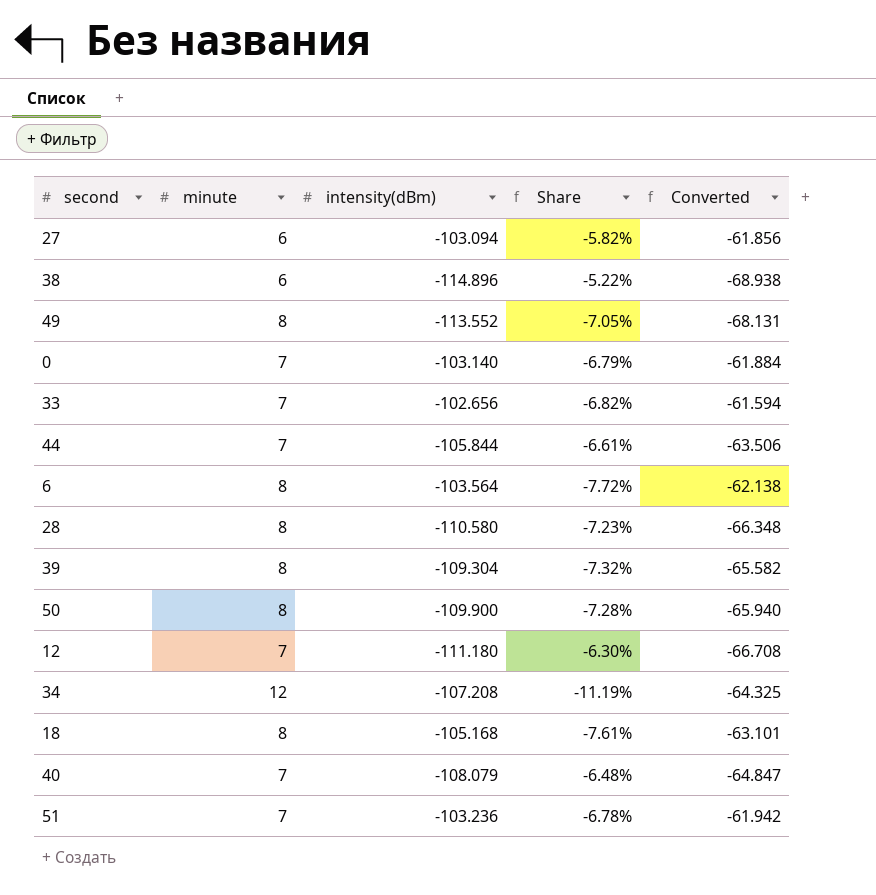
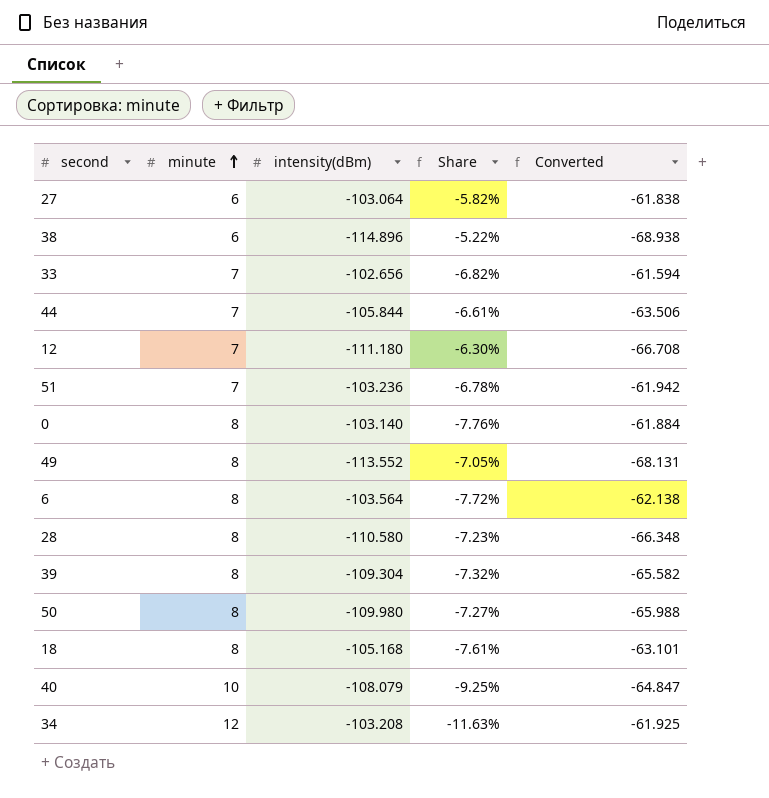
row order: none -> minute ascending
27 | intensity(dBm): -103.094 -> -103.064
27 | Converted: -61.856 -> -61.838
0 | minute: 7 -> 8
0 | Share: -6.79% -> -7.76%
50 | intensity(dBm): -109.900 -> -109.980
50 | Share: -7.28% -> -7.27%
50 | Converted: -65.940 -> -65.988
40 | minute: 7 -> 10
40 | Share: -6.48% -> -9.25%
34 | intensity(dBm): -107.208 -> -103.208
34 | Share: -11.19% -> -11.63%
34 | Converted: -64.325 -> -61.925

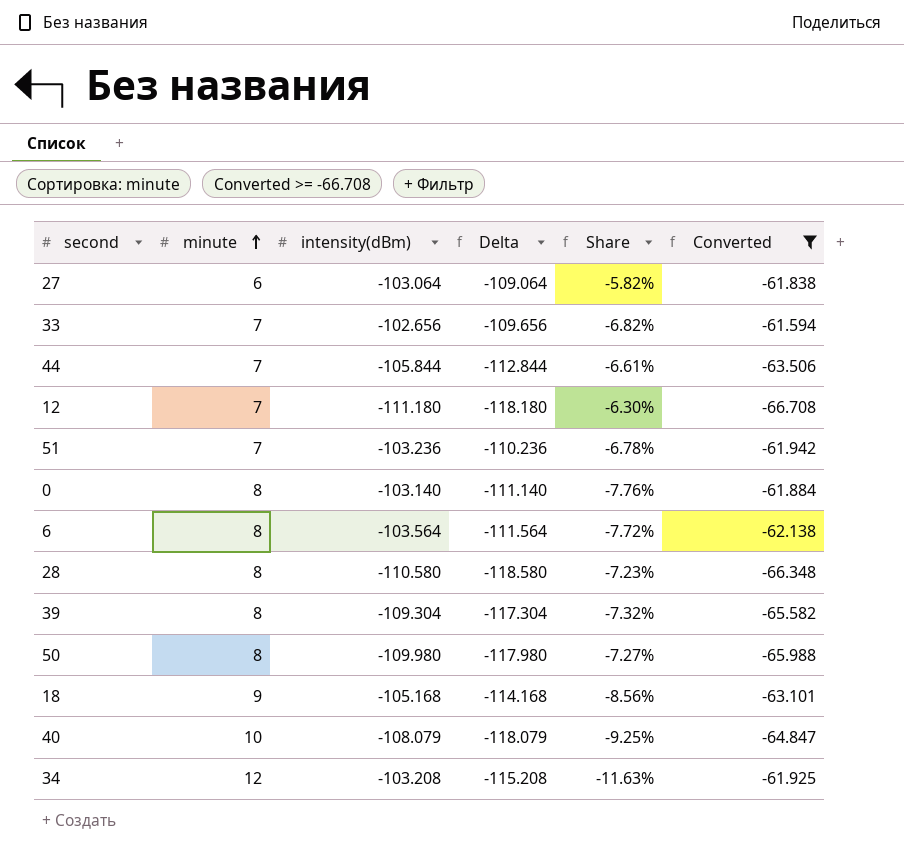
filter: none -> Converted >= -66.708
column Delta | formula: none -> [intensity(dBm)] - [minute]
18 | minute: 8 -> 9
18 | Share: -7.61% -> -8.56%

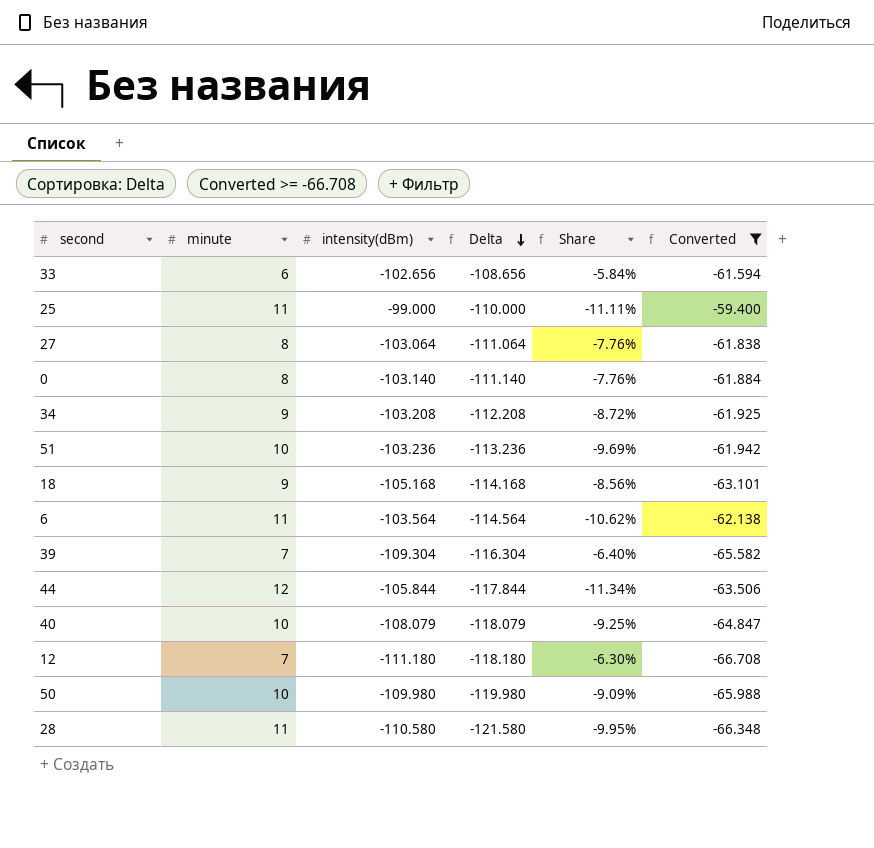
row order: minute ascending -> Delta descending
33 | minute: 7 -> 6
33 | Delta: -109.656 -> -108.656
33 | Share: -6.82% -> -5.84%
row 25: none -> 11 | -99.000 | -110.000 | -11.11% | -59.400
27 | minute: 6 -> 8
27 | Delta: -109.064 -> -111.064
27 | Share: -5.82% -> -7.76%
34 | minute: 12 -> 9
34 | Delta: -115.208 -> -112.208
34 | Share: -11.63% -> -8.72%
51 | minute: 7 -> 10
51 | Delta: -110.236 -> -113.236
51 | Share: -6.78% -> -9.69%
6 | minute: 8 -> 11
6 | Delta: -111.564 -> -114.564
6 | Share: -7.72% -> -10.62%
39 | minute: 8 -> 7
39 | Delta: -117.304 -> -116.304
39 | Share: -7.32% -> -6.40%
44 | minute: 7 -> 12
44 | Delta: -112.844 -> -117.844
44 | Share: -6.61% -> -11.34%
50 | minute: 8 -> 10
50 | Delta: -117.980 -> -119.980
50 | Share: -7.27% -> -9.09%
28 | minute: 8 -> 11
28 | Delta: -118.580 -> -121.580
28 | Share: -7.23% -> -9.95%

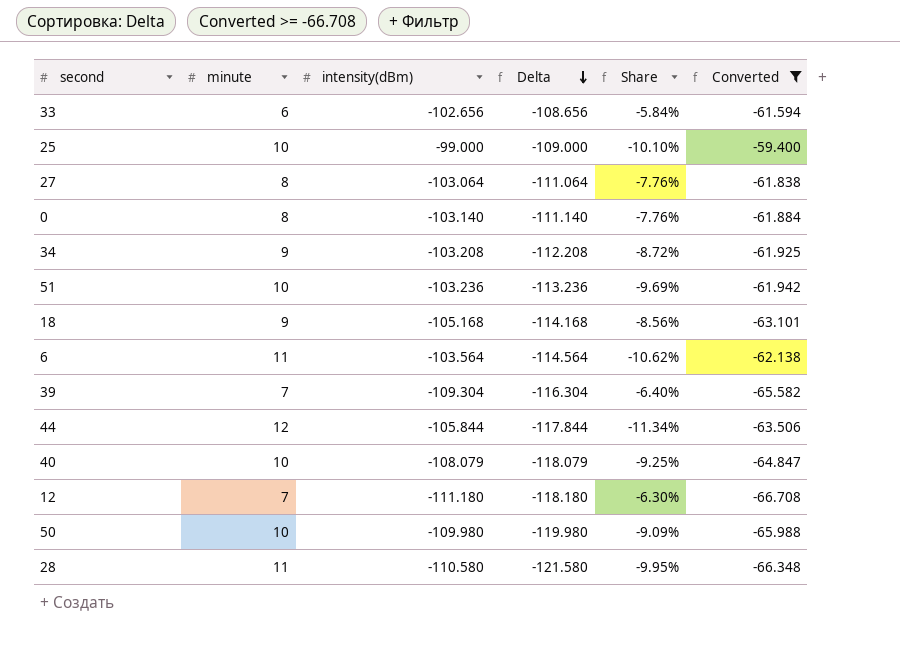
25 | minute: 11 -> 10
25 | Delta: -110.000 -> -109.000
25 | Share: -11.11% -> -10.10%

